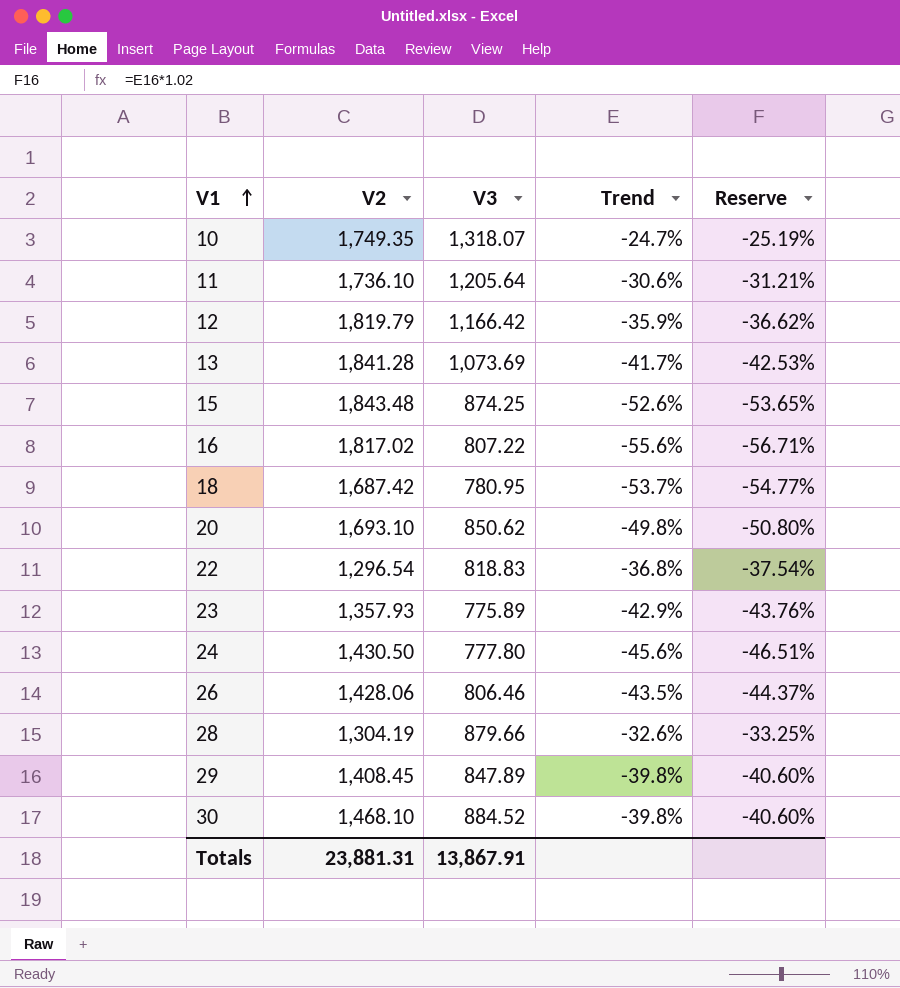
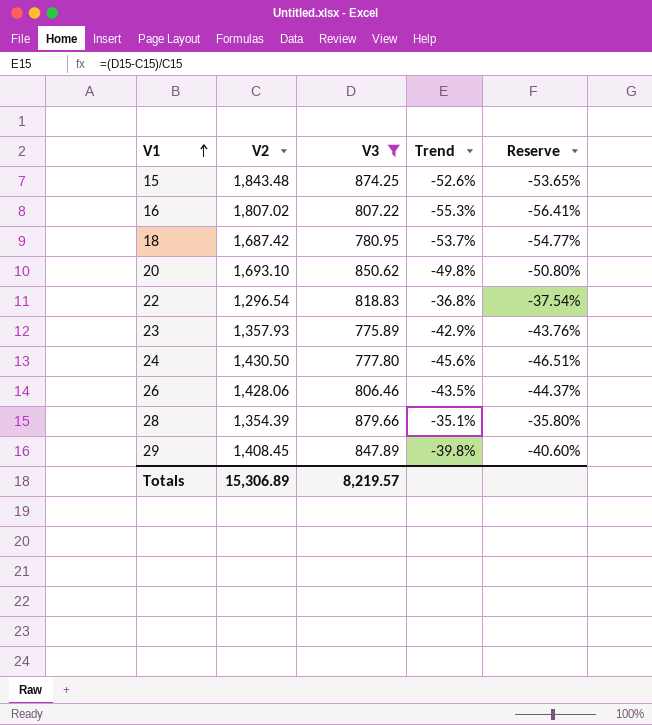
filter: none -> V3 <= 879.66
16 | V2: 1,817.02 -> 1,807.02
16 | Trend: -55.6% -> -55.3%
16 | Reserve: -56.71% -> -56.41%
28 | V2: 1,304.19 -> 1,354.39
28 | Trend: -32.6% -> -35.1%
28 | Reserve: -33.25% -> -35.80%
Totals | V2: 23,881.31 -> 15,306.89
Totals | V3: 13,867.91 -> 8,219.57

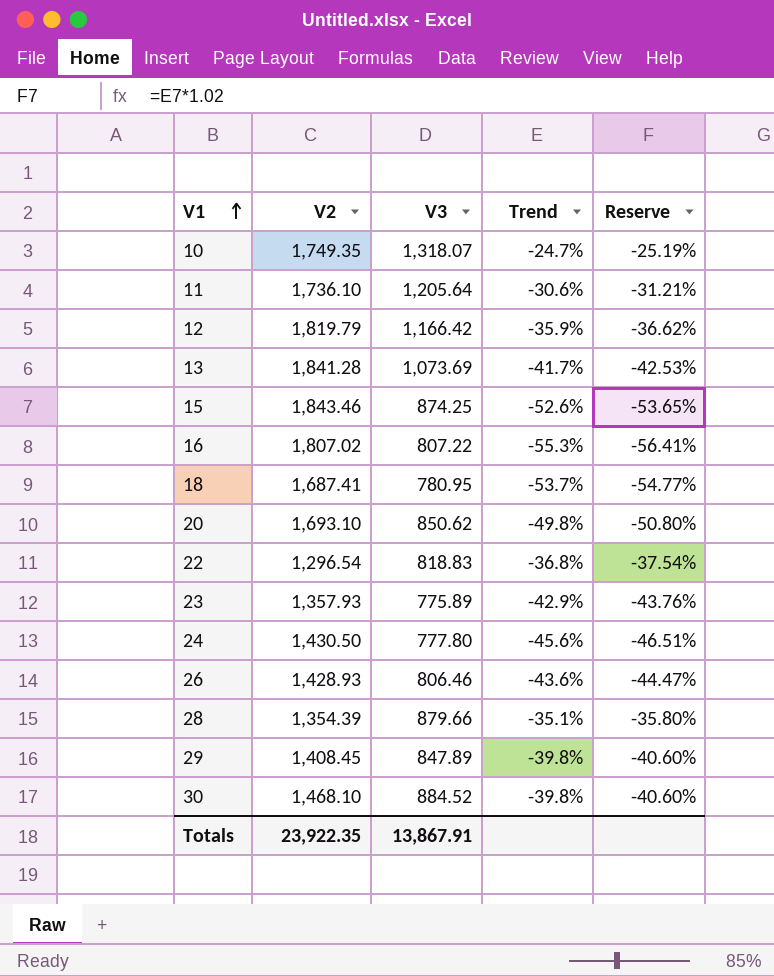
filter: V3 <= 879.66 -> none
15 | V2: 1,843.48 -> 1,843.46
18 | V2: 1,687.42 -> 1,687.41
26 | V2: 1,428.06 -> 1,428.93
26 | Trend: -43.5% -> -43.6%
26 | Reserve: -44.37% -> -44.47%
Totals | V2: 15,306.89 -> 23,922.35
Totals | V3: 8,219.57 -> 13,867.91

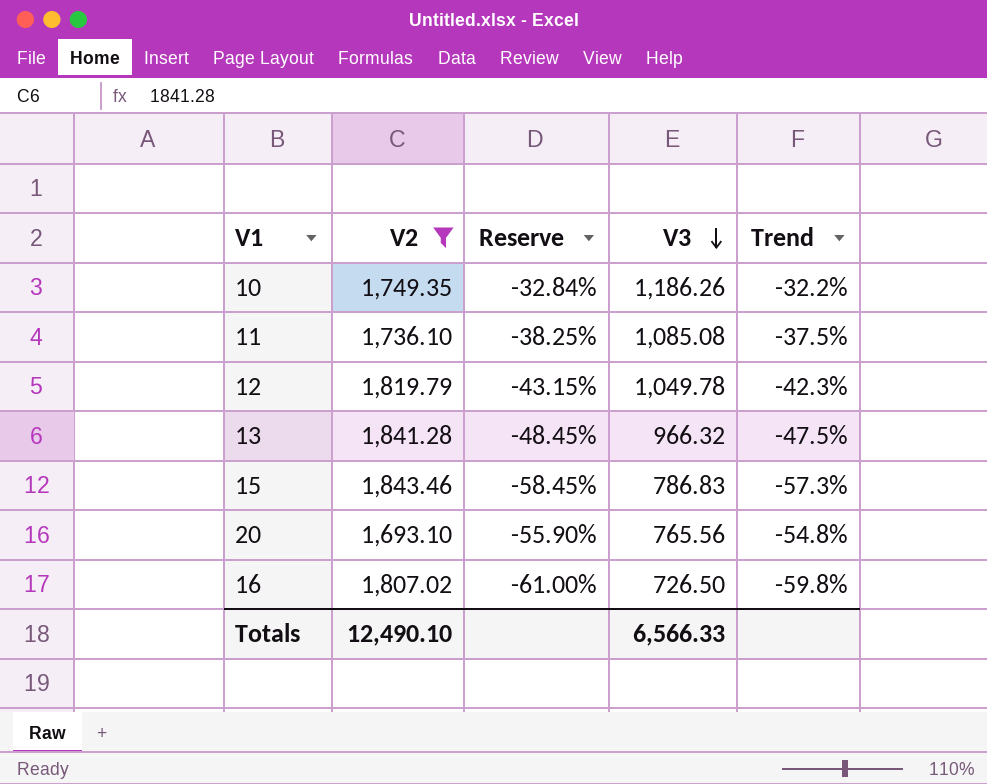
filter: none -> V2 >= 1,693.10
row order: V1 ascending -> V3 descending
column Reserve | position: 5 -> 3
10 | Reserve: -25.19% -> -32.84%
10 | V3: 1,318.07 -> 1,186.26
10 | Trend: -24.7% -> -32.2%
11 | Reserve: -31.21% -> -38.25%
11 | V3: 1,205.64 -> 1,085.08
11 | Trend: -30.6% -> -37.5%
12 | Reserve: -36.62% -> -43.15%
12 | V3: 1,166.42 -> 1,049.78
12 | Trend: -35.9% -> -42.3%
13 | Reserve: -42.53% -> -48.45%
13 | V3: 1,073.69 -> 966.32
13 | Trend: -41.7% -> -47.5%
15 | Reserve: -53.65% -> -58.45%
15 | V3: 874.25 -> 786.83
15 | Trend: -52.6% -> -57.3%
20 | Reserve: -50.80% -> -55.90%
20 | V3: 850.62 -> 765.56
20 | Trend: -49.8% -> -54.8%
16 | Reserve: -56.41% -> -61.00%
16 | V3: 807.22 -> 726.50
16 | Trend: -55.3% -> -59.8%
Totals | V2: 23,922.35 -> 12,490.10
Totals | V3: 13,867.91 -> 6,566.33

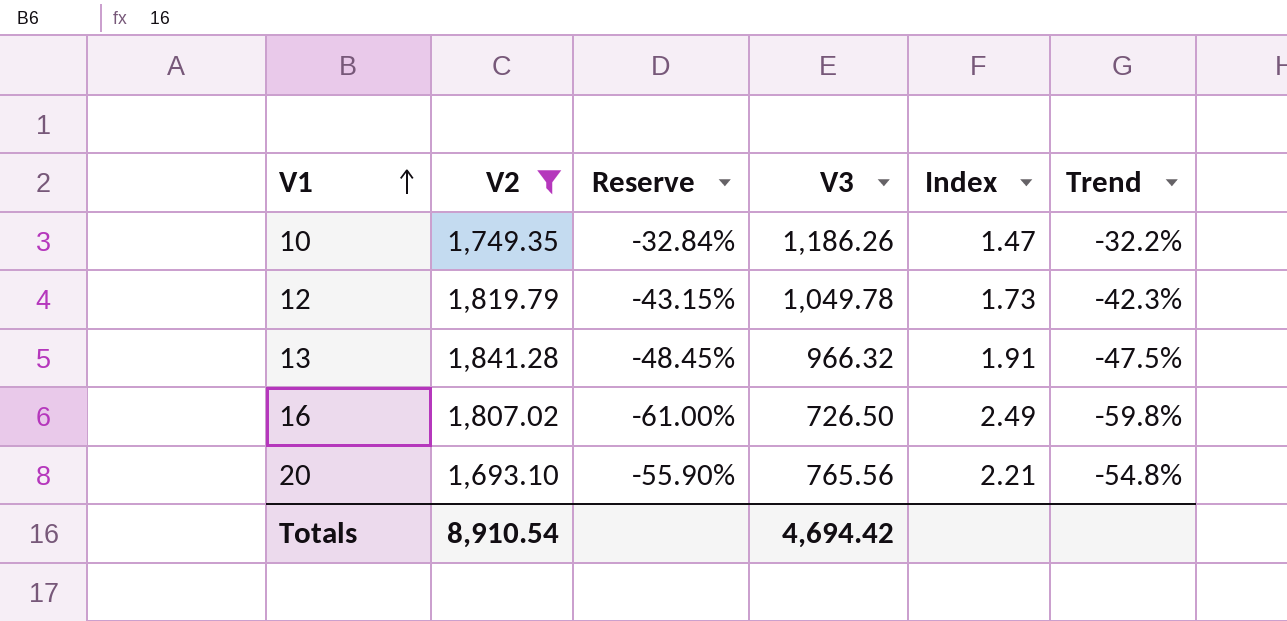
row order: V3 descending -> V1 ascending
column Index | formula: none -> [V2] / [V3]
row 11: 1,736.10 | -38.25% | 1,085.08 | -37.5% -> none
row 15: 1,843.46 | -58.45% | 786.83 | -57.3% -> none
Totals | V2: 12,490.10 -> 8,910.54
Totals | V3: 6,566.33 -> 4,694.42

